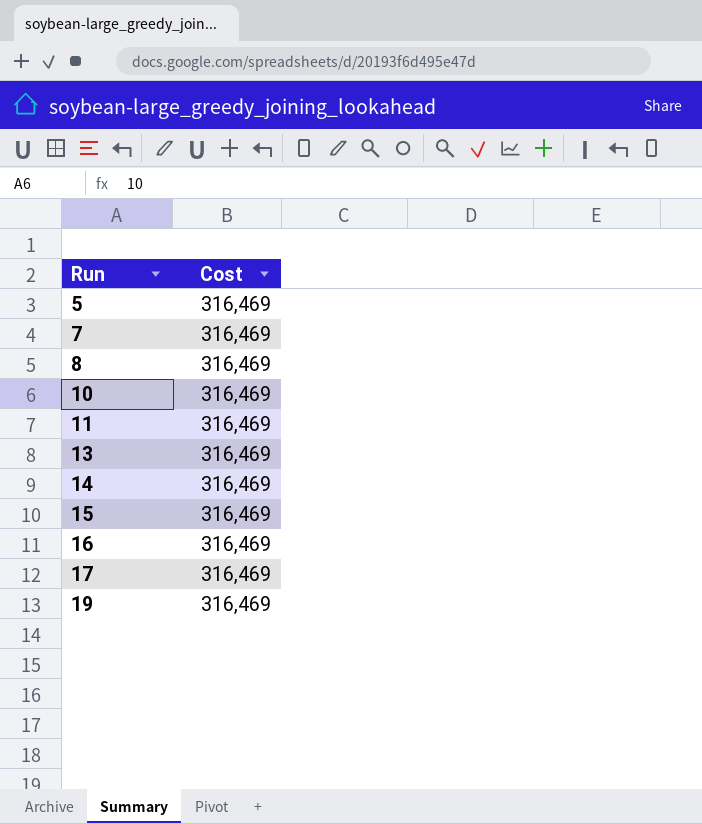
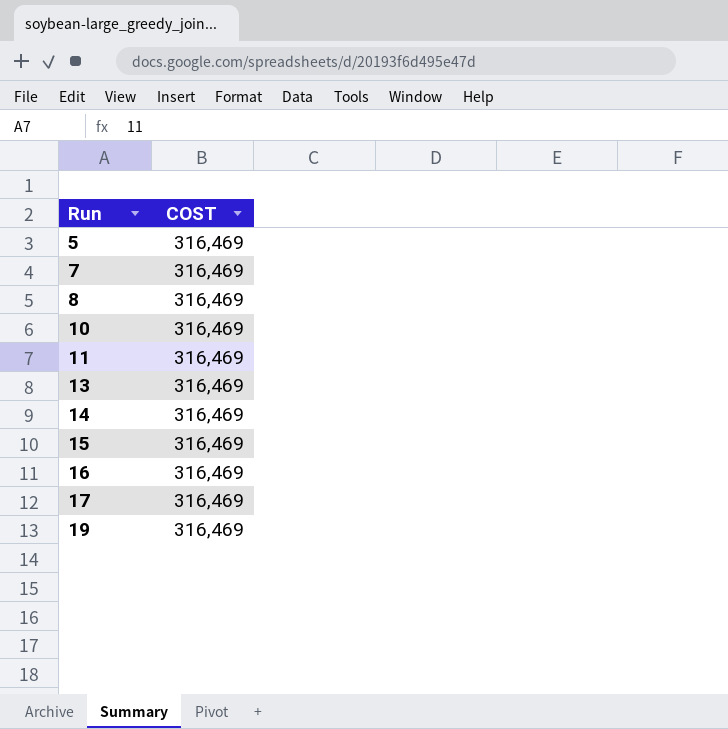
column name: Cost -> COST

